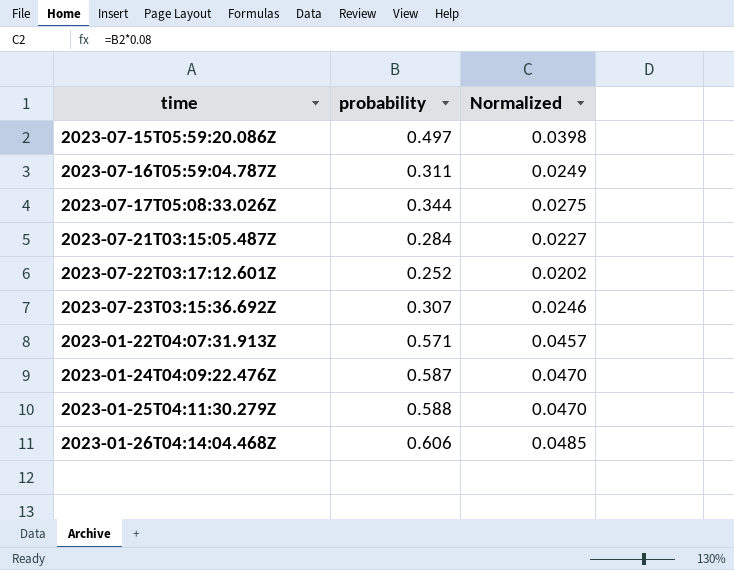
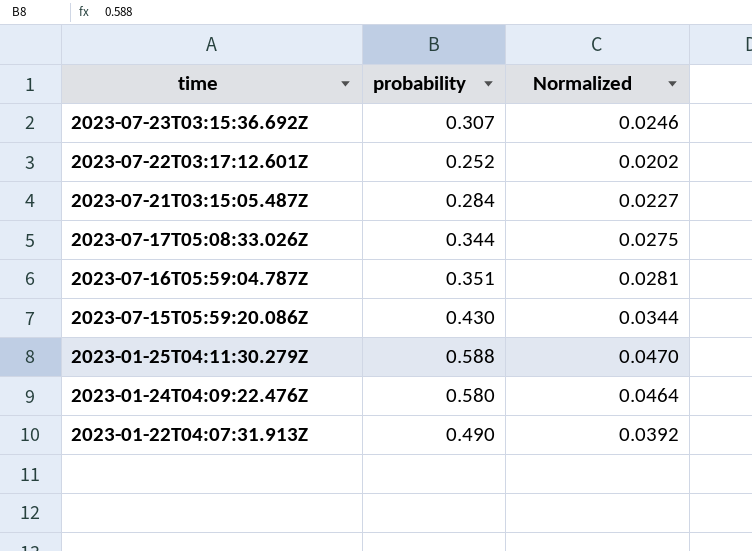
row order: none -> time descending
row 2023-01-26T04:14:04.468Z: 0.606 | 0.0485 -> none
2023-07-16T05:59:04.787Z | probability: 0.311 -> 0.351
2023-07-16T05:59:04.787Z | Normalized: 0.0249 -> 0.0281
2023-07-15T05:59:20.086Z | probability: 0.497 -> 0.430
2023-07-15T05:59:20.086Z | Normalized: 0.0398 -> 0.0344
2023-01-24T04:09:22.476Z | probability: 0.587 -> 0.580
2023-01-24T04:09:22.476Z | Normalized: 0.0470 -> 0.0464
2023-01-22T04:07:31.913Z | probability: 0.571 -> 0.490
2023-01-22T04:07:31.913Z | Normalized: 0.0457 -> 0.0392

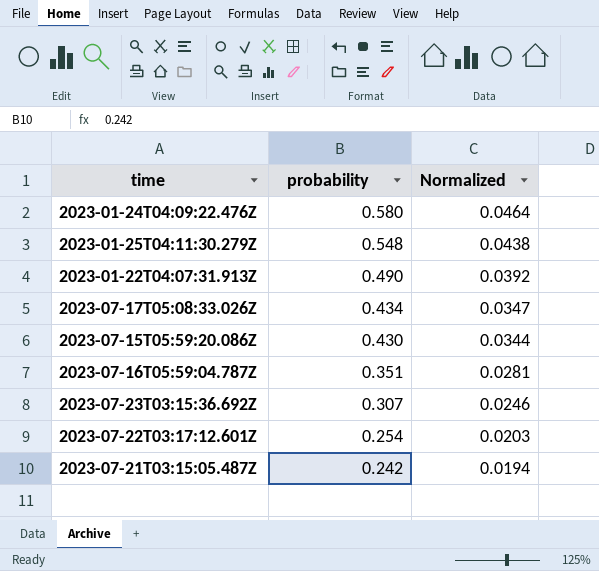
row order: time descending -> probability descending
2023-01-25T04:11:30.279Z | probability: 0.588 -> 0.548
2023-01-25T04:11:30.279Z | Normalized: 0.0470 -> 0.0438
2023-07-17T05:08:33.026Z | probability: 0.344 -> 0.434
2023-07-17T05:08:33.026Z | Normalized: 0.0275 -> 0.0347
2023-07-22T03:17:12.601Z | probability: 0.252 -> 0.254
2023-07-22T03:17:12.601Z | Normalized: 0.0202 -> 0.0203
2023-07-21T03:15:05.487Z | probability: 0.284 -> 0.242
2023-07-21T03:15:05.487Z | Normalized: 0.0227 -> 0.0194

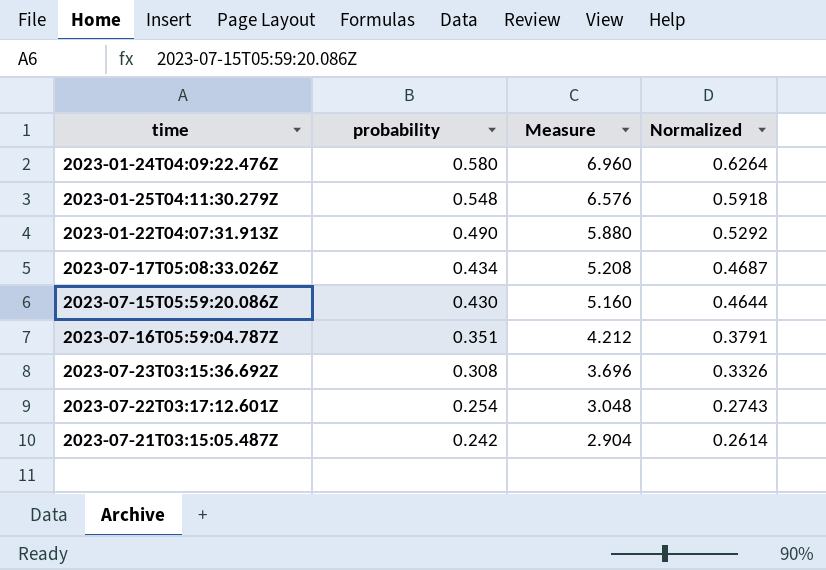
column Measure | formula: none -> [probability] * 12
column Normalized | formula: [probability] * 0.08 -> [probability] * 1.08
2023-07-23T03:15:36.692Z | probability: 0.307 -> 0.308

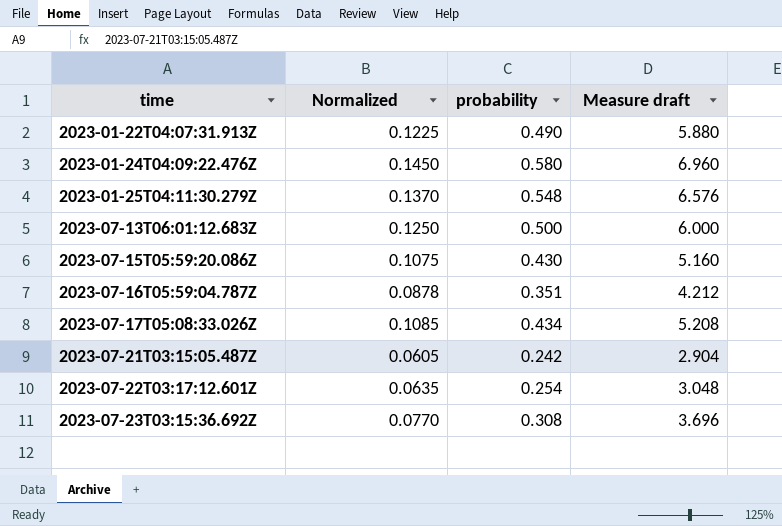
row order: probability descending -> time ascending
column Normalized | formula: [probability] * 1.08 -> [probability] * 0.25
column Normalized | position: 4 -> 2
column name: Measure -> Measure draft
row 2023-07-13T06:01:12.683Z: none -> 0.1250 | 0.500 | 6.000

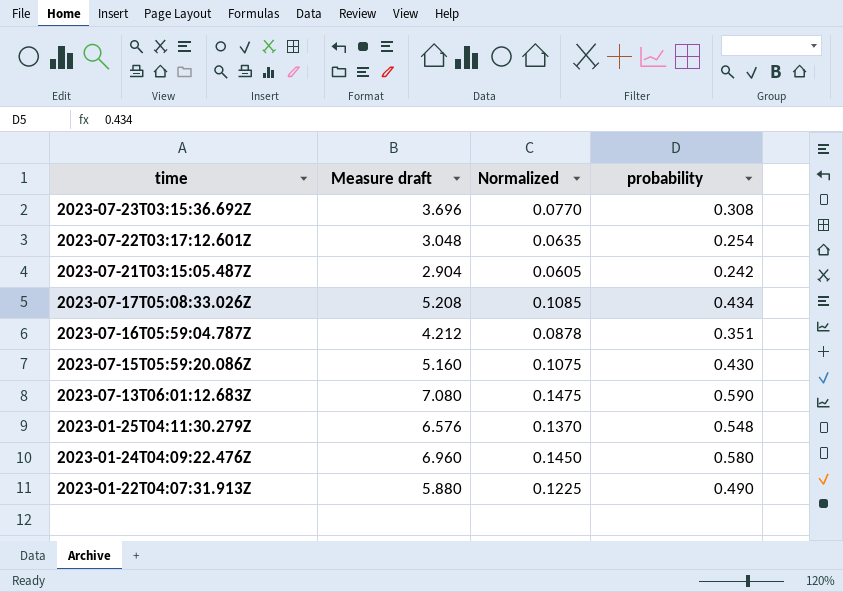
row order: time ascending -> time descending
column Measure draft | position: 4 -> 2
2023-07-13T06:01:12.683Z | Measure draft: 6.000 -> 7.080
2023-07-13T06:01:12.683Z | Normalized: 0.1250 -> 0.1475
2023-07-13T06:01:12.683Z | probability: 0.500 -> 0.590

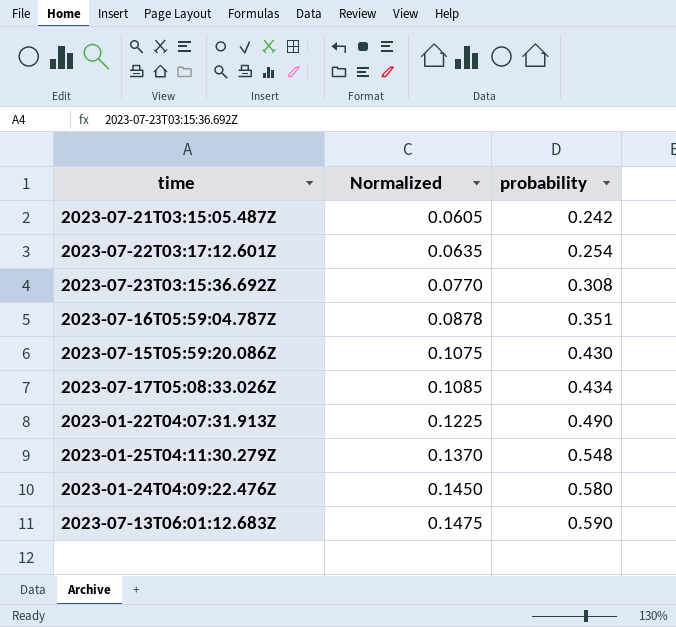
row order: time descending -> Normalized ascending
column Measure draft | formula: [probability] * 12 -> none

